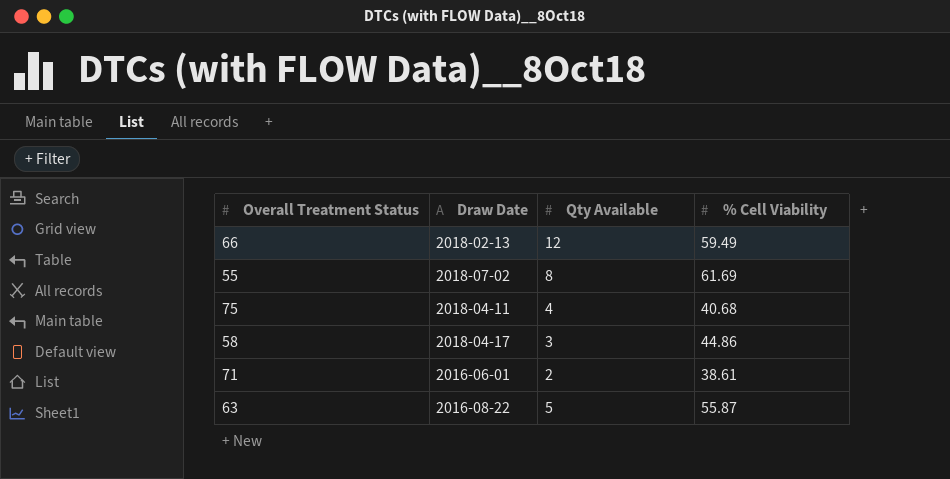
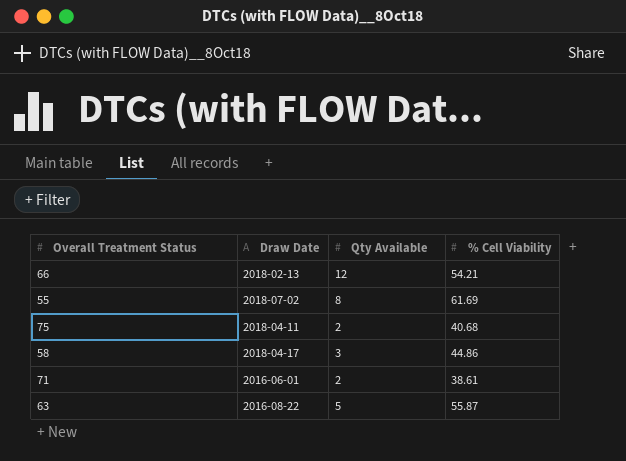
66 | % Cell Viability: 59.49 -> 54.21
75 | Qty Available: 4 -> 2

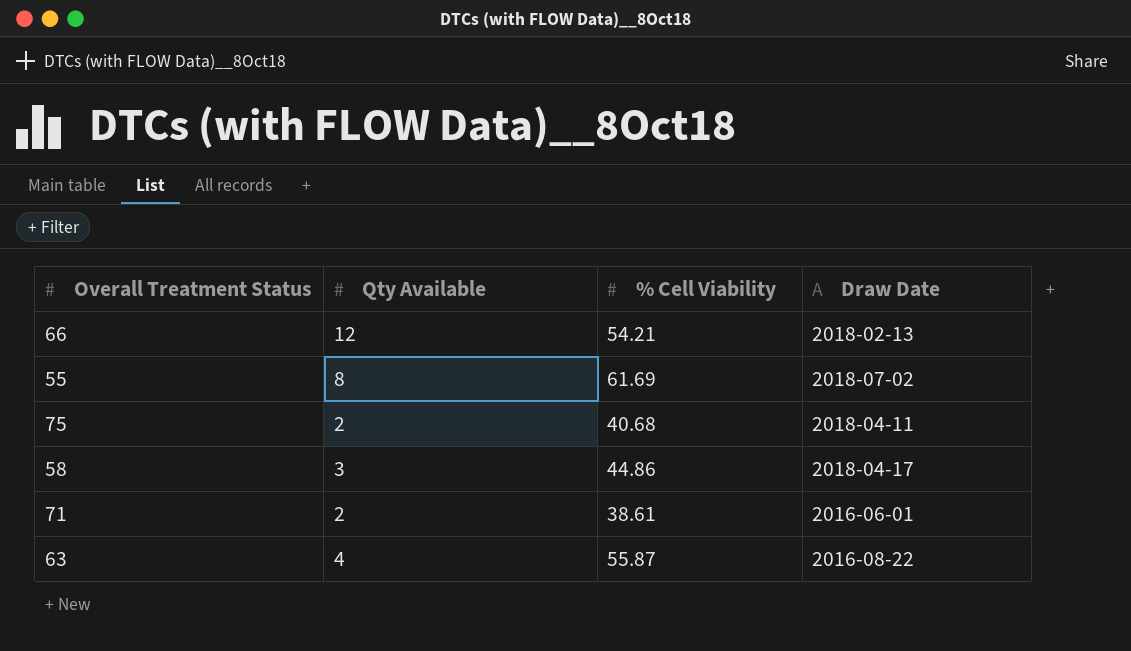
column Draw Date | position: 2 -> 4
63 | Qty Available: 5 -> 4

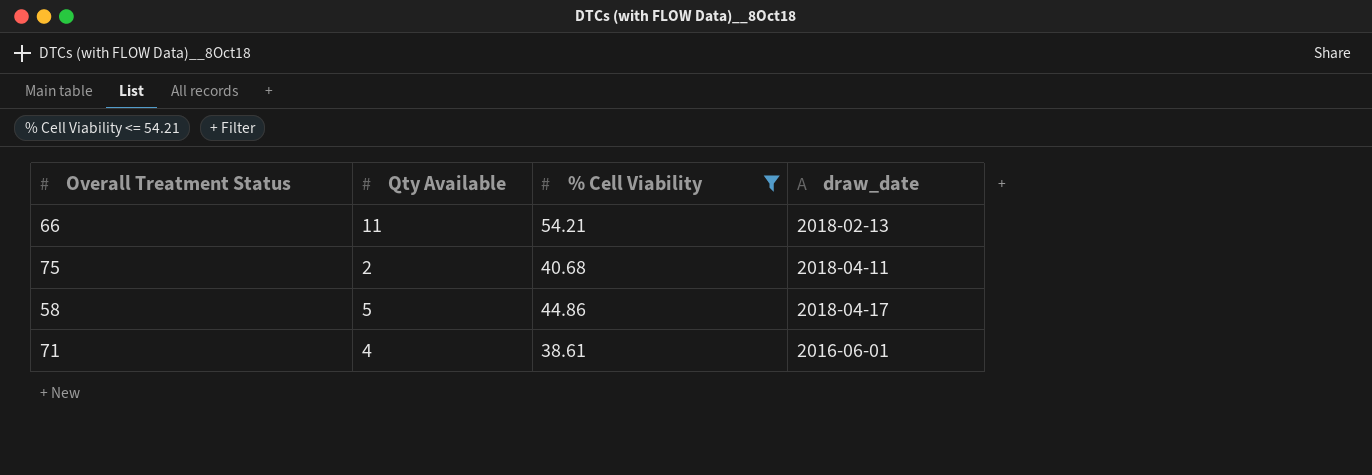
filter: none -> % Cell Viability <= 54.21
column name: Draw Date -> draw_date
66 | Qty Available: 12 -> 11
58 | Qty Available: 3 -> 5
71 | Qty Available: 2 -> 4

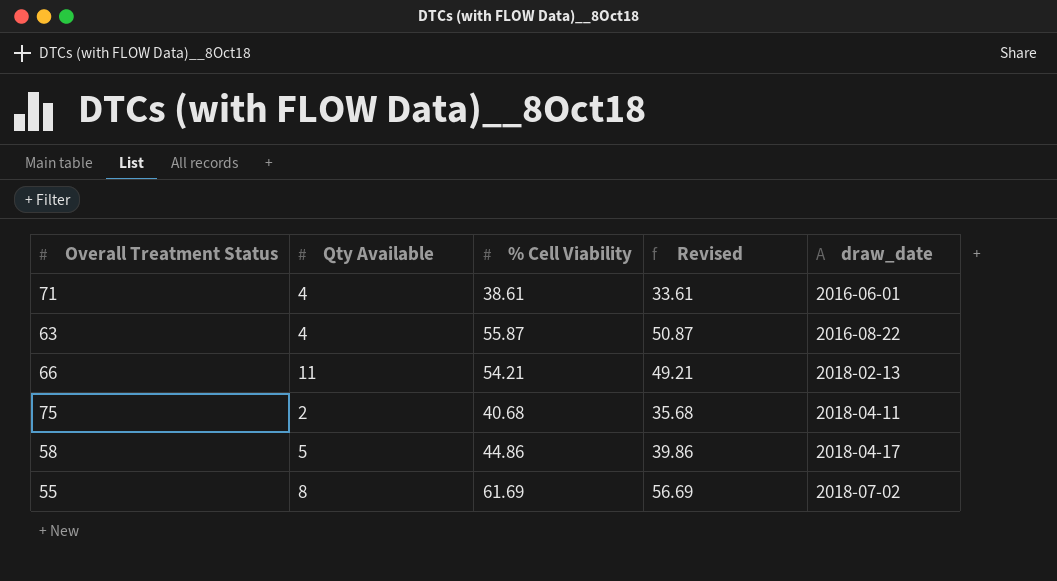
filter: % Cell Viability <= 54.21 -> none
row order: none -> draw_date ascending
column Revised | formula: none -> [% Cell Viability] - 5

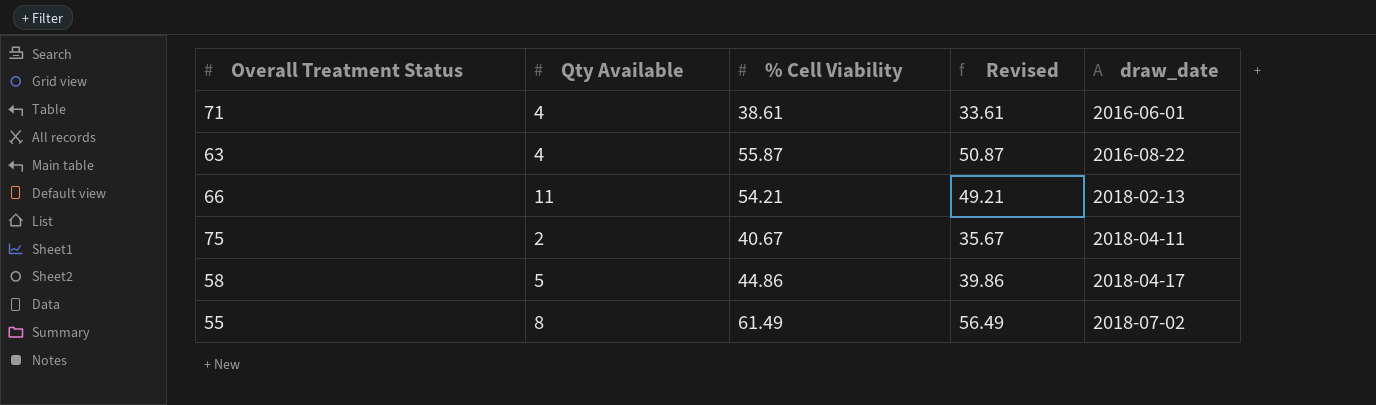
75 | % Cell Viability: 40.68 -> 40.67
75 | Revised: 35.68 -> 35.67
55 | % Cell Viability: 61.69 -> 61.49
55 | Revised: 56.69 -> 56.49

